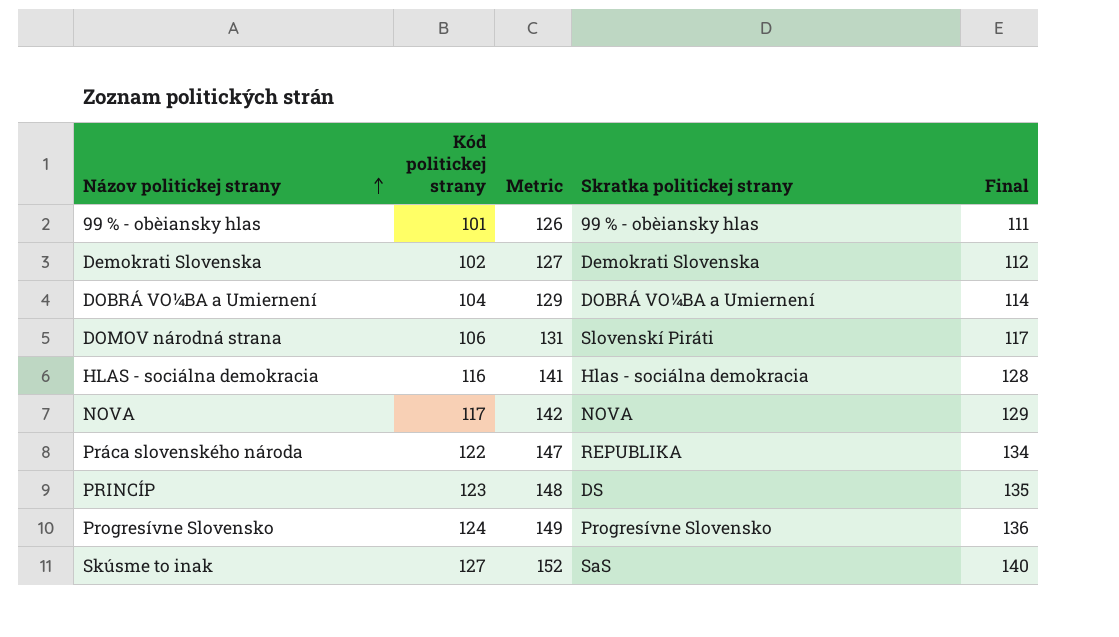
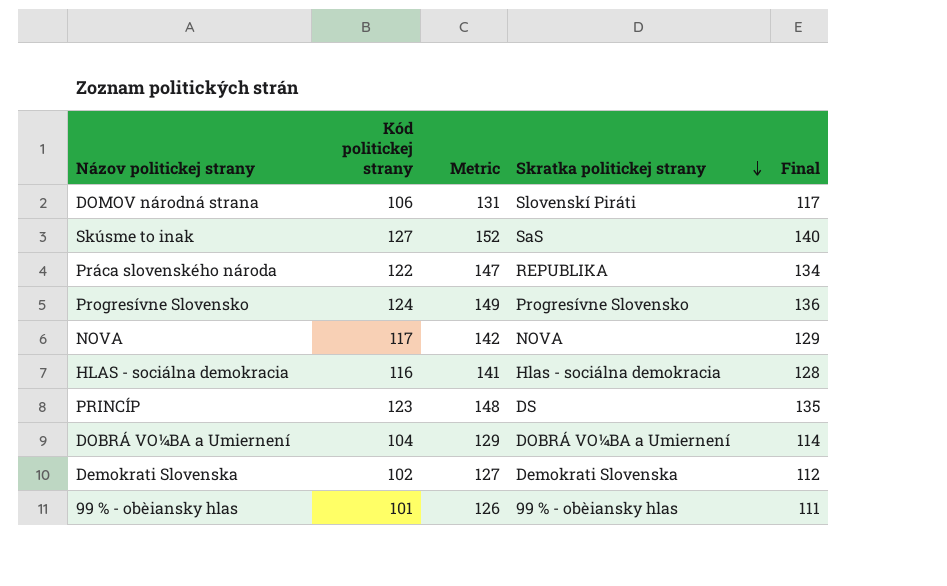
row order: Názov politickej strany ascending -> Skratka politickej strany descending

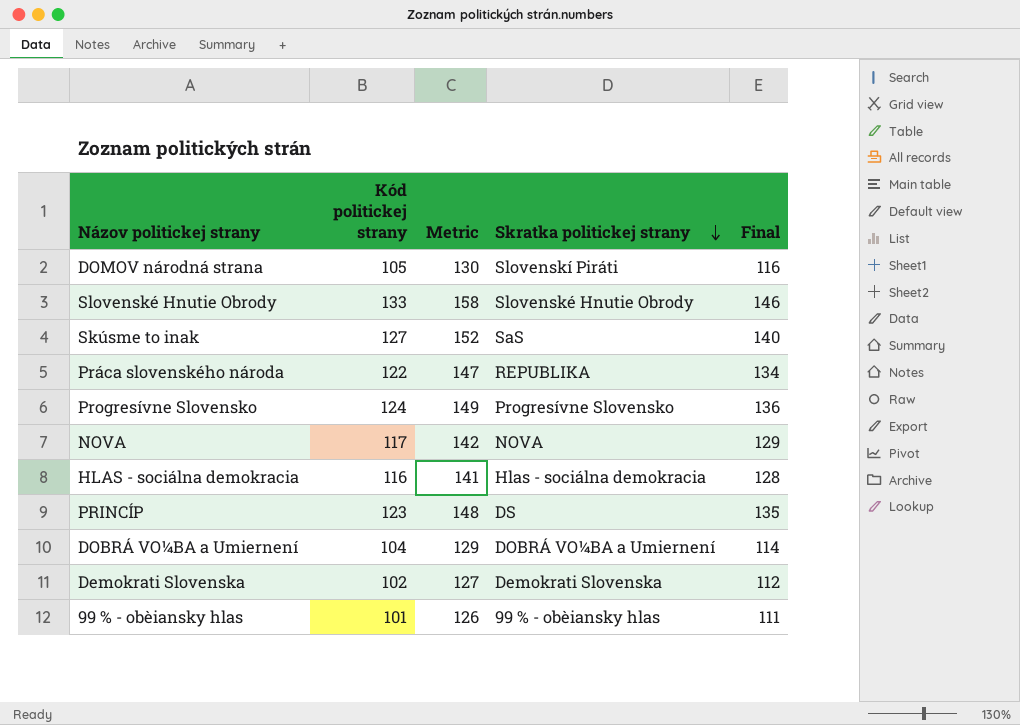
DOMOV národná strana | Kód politickej strany: 106 -> 105
DOMOV národná strana | Metric: 131 -> 130
DOMOV národná strana | Final: 117 -> 116
row Slovenské Hnutie Obrody: none -> 133 | 158 | Slovenské Hnutie Obrody | 146

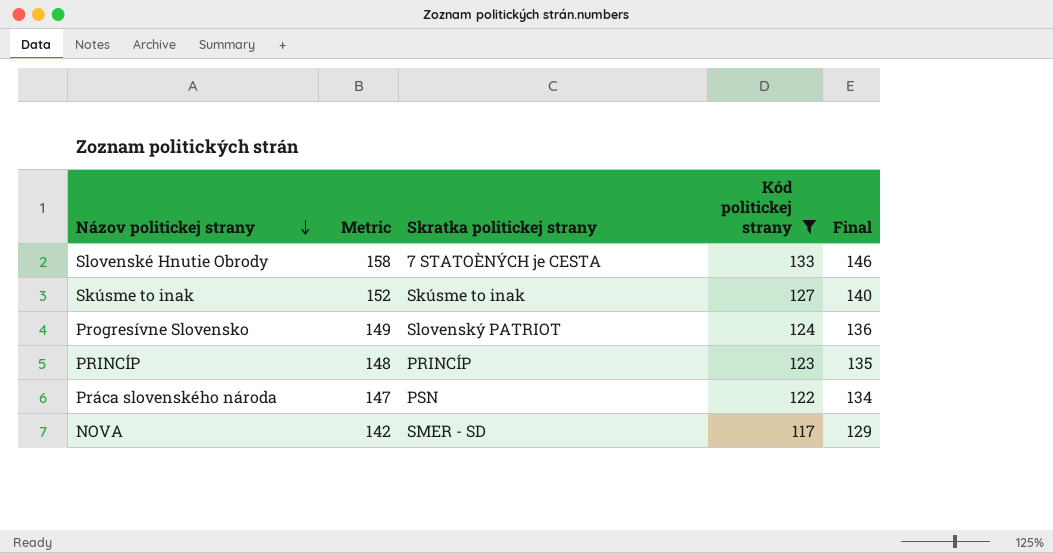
filter: none -> Kód politickej strany >= 117
row order: Skratka politickej strany descending -> Názov politickej strany descending
column Kód politickej strany | position: 2 -> 4
Slovenské Hnutie Obrody | Skratka politickej strany: Slovenské Hnutie Obrody -> 7 STATOÈNÝCH je CESTA
Skúsme to inak | Skratka politickej strany: SaS -> Skúsme to inak
Progresívne Slovensko | Skratka politickej strany: Progresívne Slovensko -> Slovenský PATRIOT
PRINCÍP | Skratka politickej strany: DS -> PRINCÍP
Práca slovenského národa | Skratka politickej strany: REPUBLIKA -> PSN
NOVA | Skratka politickej strany: NOVA -> SMER - SD

